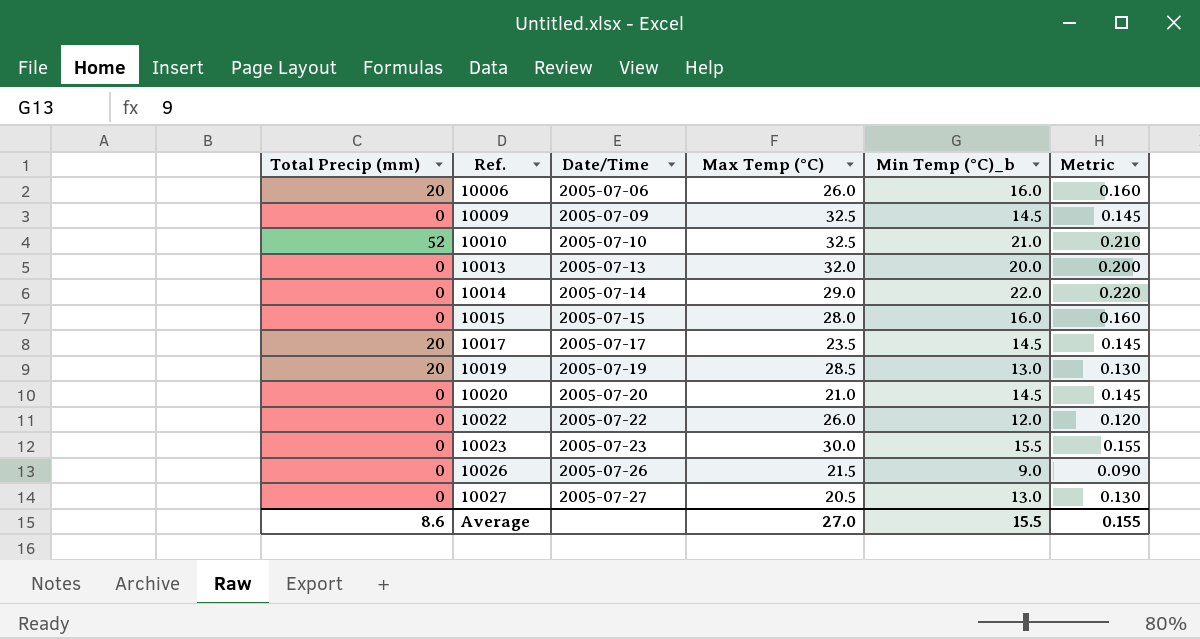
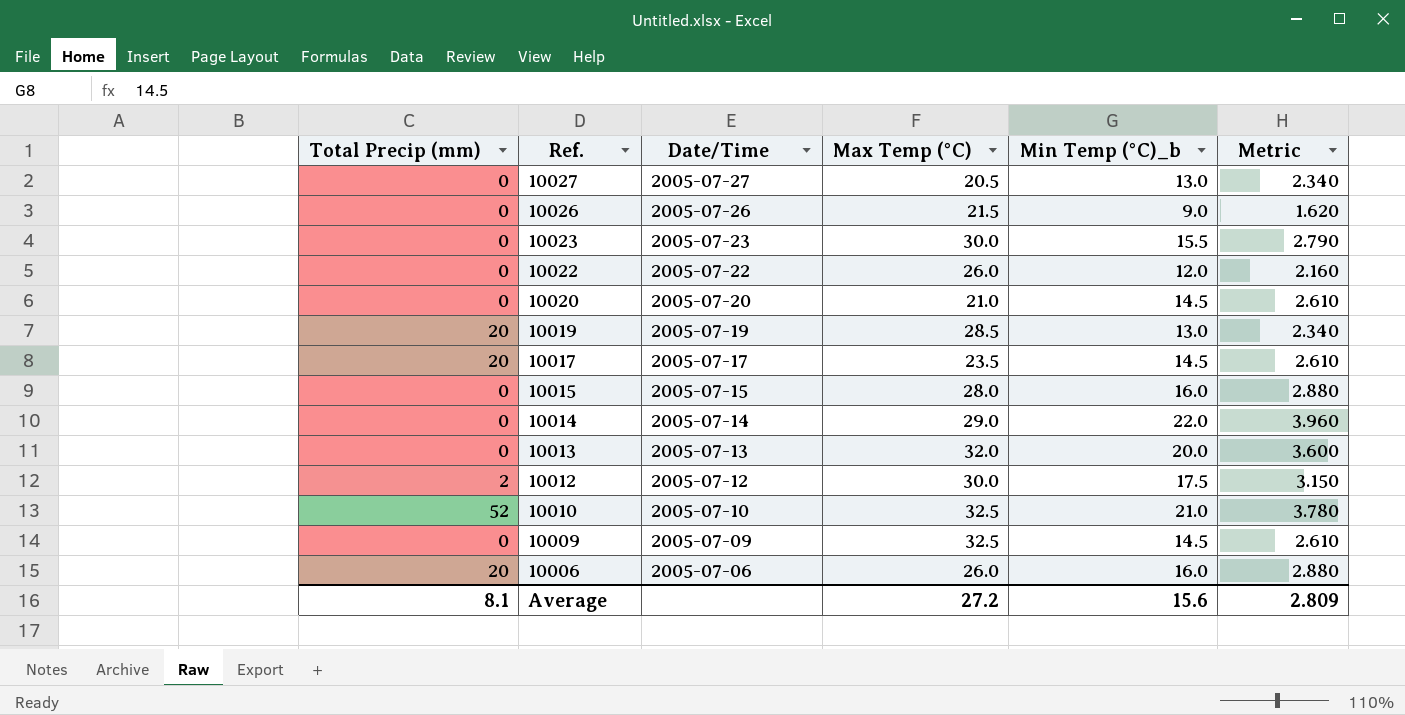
row order: Ref. ascending -> Ref. descending
column Metric | formula: [Min Temp (°C)_b] * 0.01 -> [Min Temp (°C)_b] * 0.18
row 10012: none -> 2 | 2005-07-12 | 30.0 | 17.5 | 3.150
Average | Total Precip (mm): 8.6 -> 8.1
Average | Max Temp (°C): 27.0 -> 27.2
Average | Min Temp (°C)_b: 15.5 -> 15.6
Average | Metric: 0.155 -> 2.809

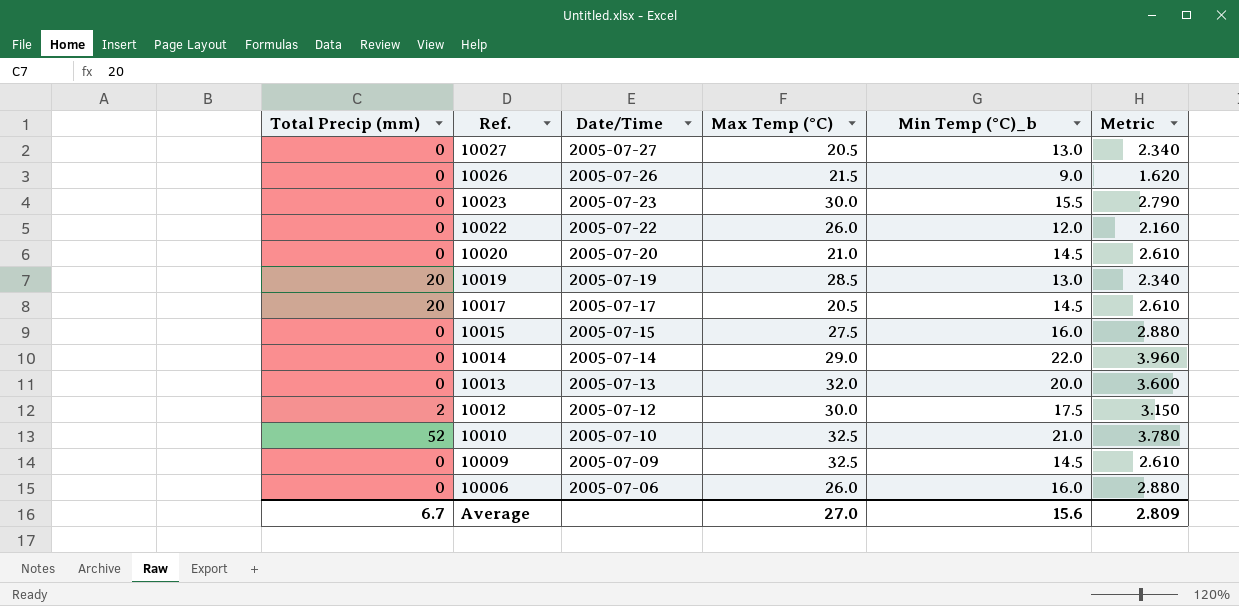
10017 | Max Temp (°C): 23.5 -> 20.5
10015 | Max Temp (°C): 28.0 -> 27.5
10006 | Total Precip (mm): 20 -> 0
Average | Total Precip (mm): 8.1 -> 6.7
Average | Max Temp (°C): 27.2 -> 27.0

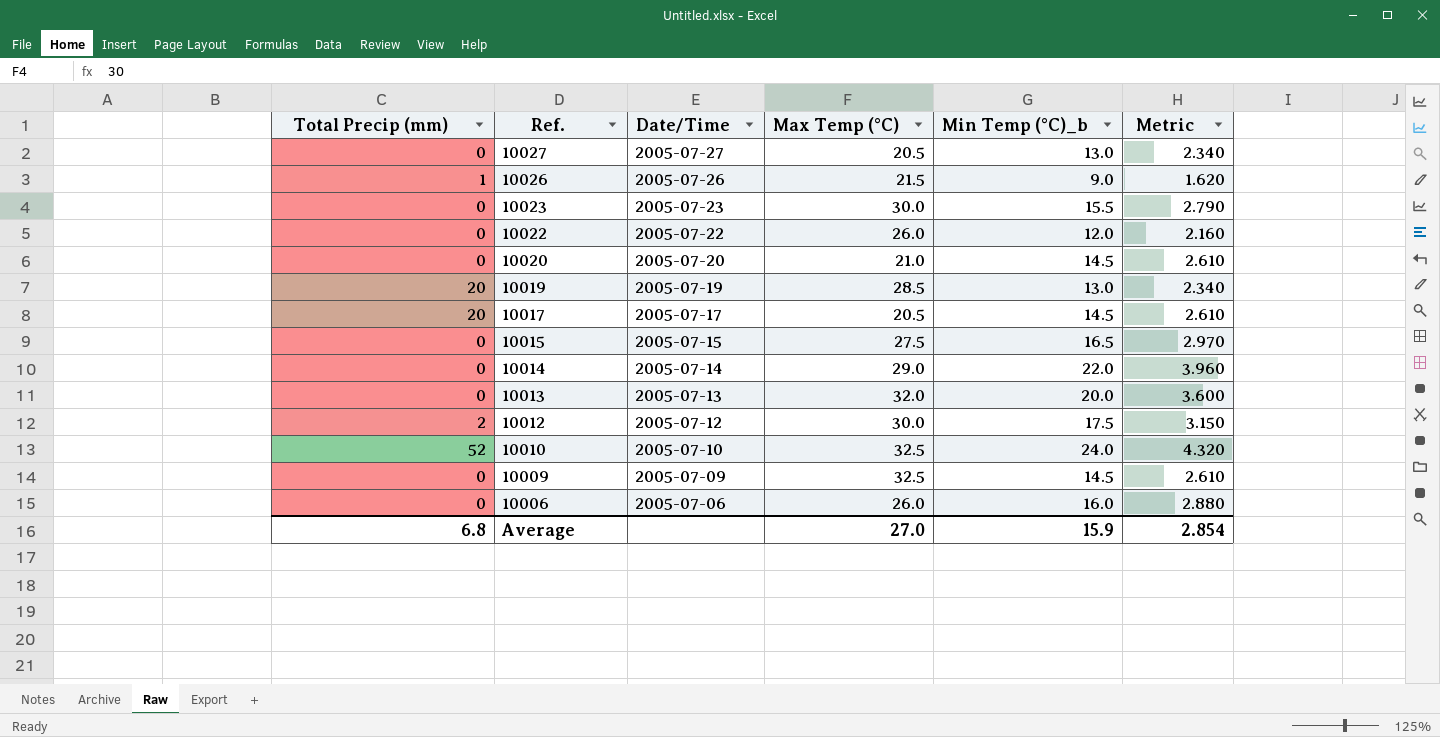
10026 | Total Precip (mm): 0 -> 1
10015 | Min Temp (°C)_b: 16.0 -> 16.5
10015 | Metric: 2.880 -> 2.970
10010 | Min Temp (°C)_b: 21.0 -> 24.0
10010 | Metric: 3.780 -> 4.320
Average | Total Precip (mm): 6.7 -> 6.8
Average | Min Temp (°C)_b: 15.6 -> 15.9
Average | Metric: 2.809 -> 2.854

